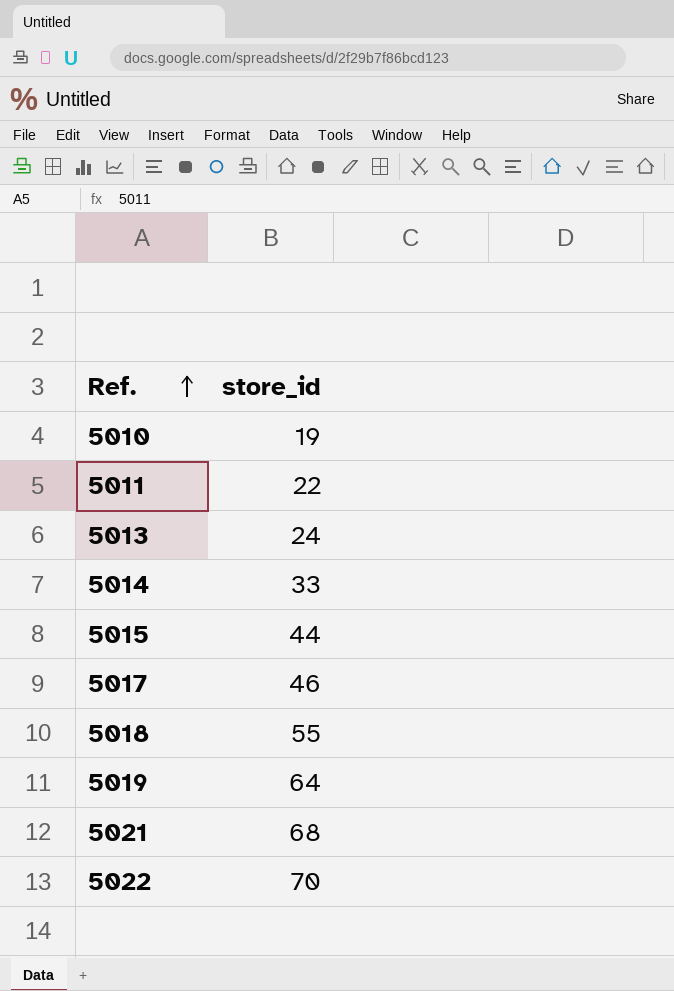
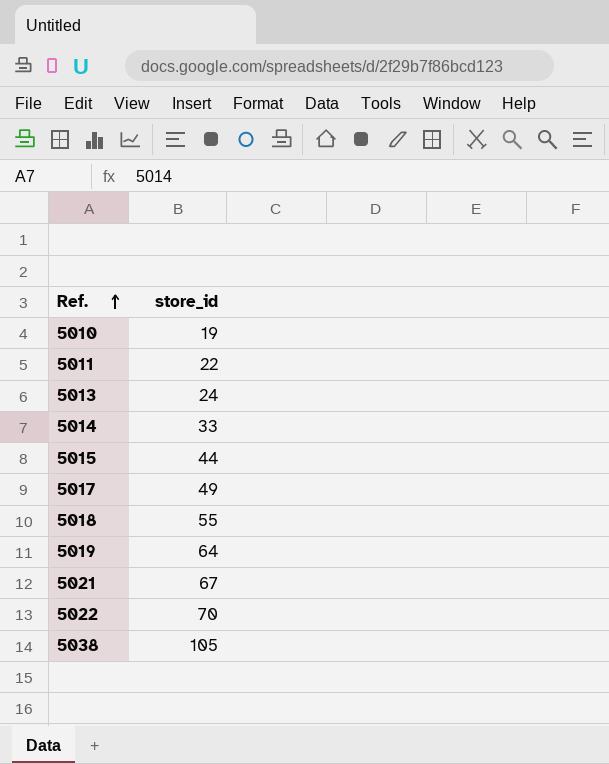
5017 | store_id: 46 -> 49
5021 | store_id: 68 -> 67
row 5038: none -> 105

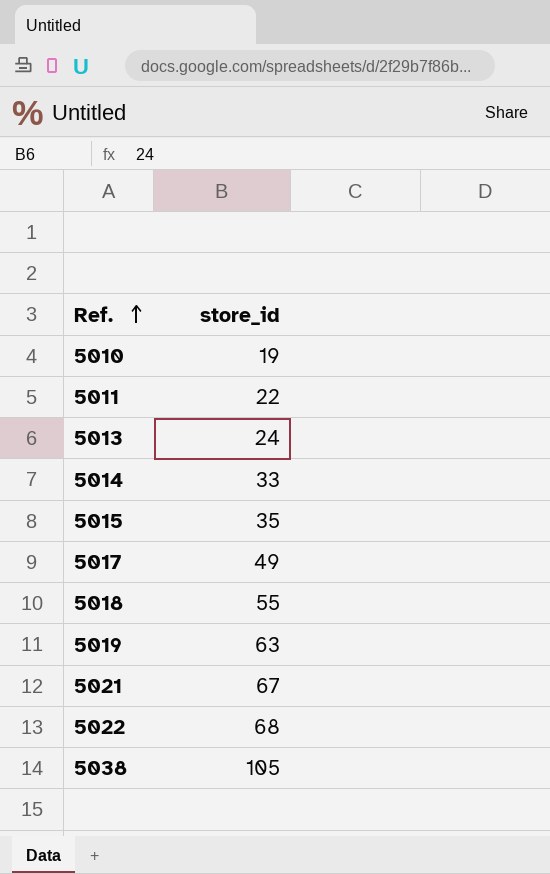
5015 | store_id: 44 -> 35
5019 | store_id: 64 -> 63
5022 | store_id: 70 -> 68

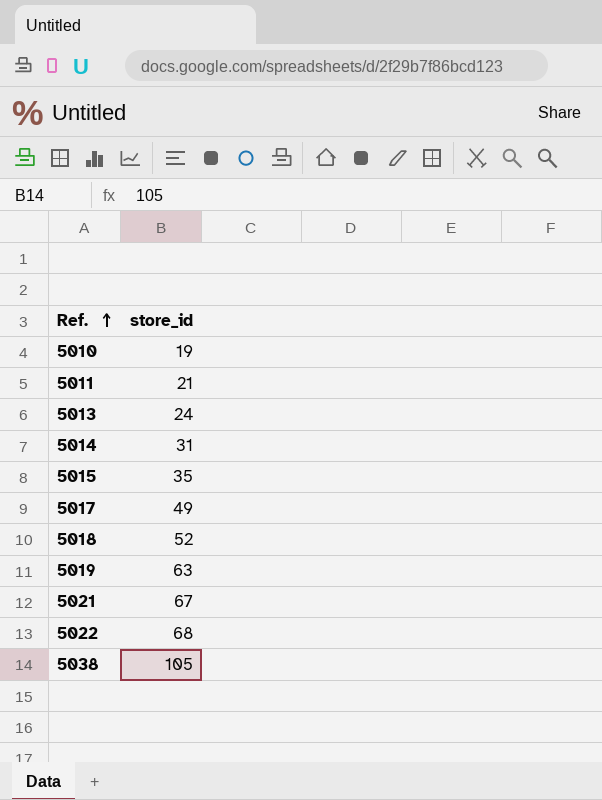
5011 | store_id: 22 -> 21
5014 | store_id: 33 -> 31
5018 | store_id: 55 -> 52

